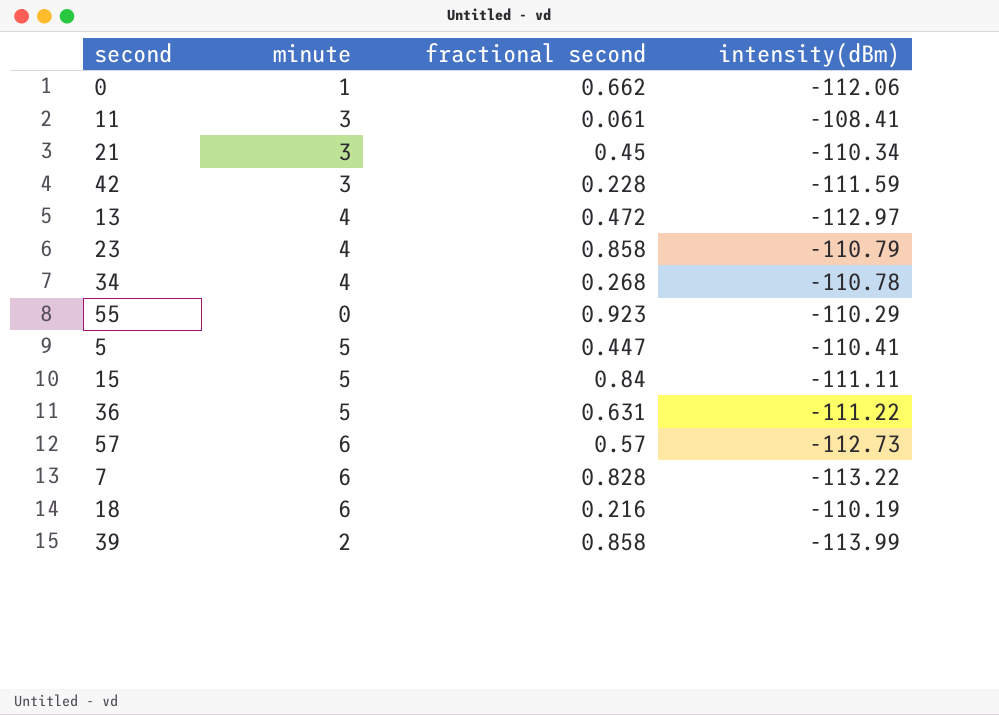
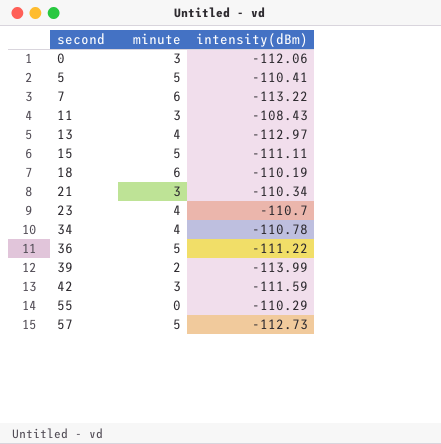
row order: none -> second ascending
column fractional second | position: 3 -> none
0 | minute: 1 -> 3
11 | intensity(dBm): -108.41 -> -108.43
23 | intensity(dBm): -110.79 -> -110.7
57 | minute: 6 -> 5

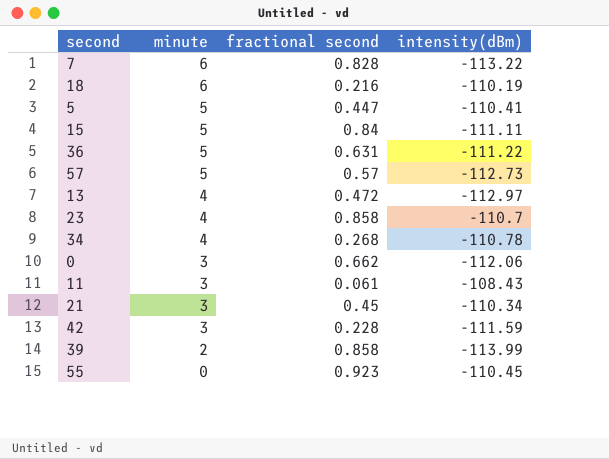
row order: second ascending -> minute descending
column fractional second | position: none -> 3
55 | intensity(dBm): -110.29 -> -110.45

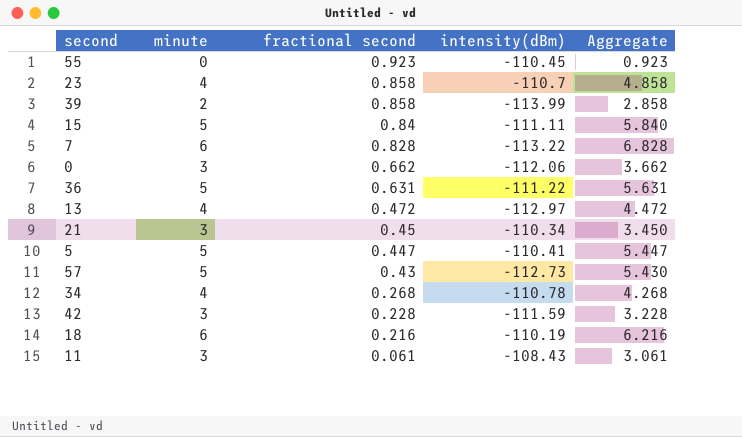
row order: minute descending -> fractional second descending
column Aggregate | formula: none -> [minute] + [fractional second]
57 | fractional second: 0.57 -> 0.43

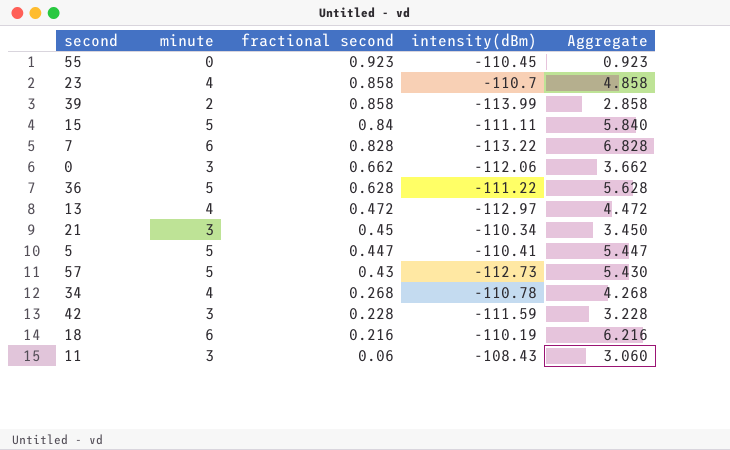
36 | fractional second: 0.631 -> 0.628
36 | Aggregate: 5.631 -> 5.628
11 | fractional second: 0.061 -> 0.06
11 | Aggregate: 3.061 -> 3.060

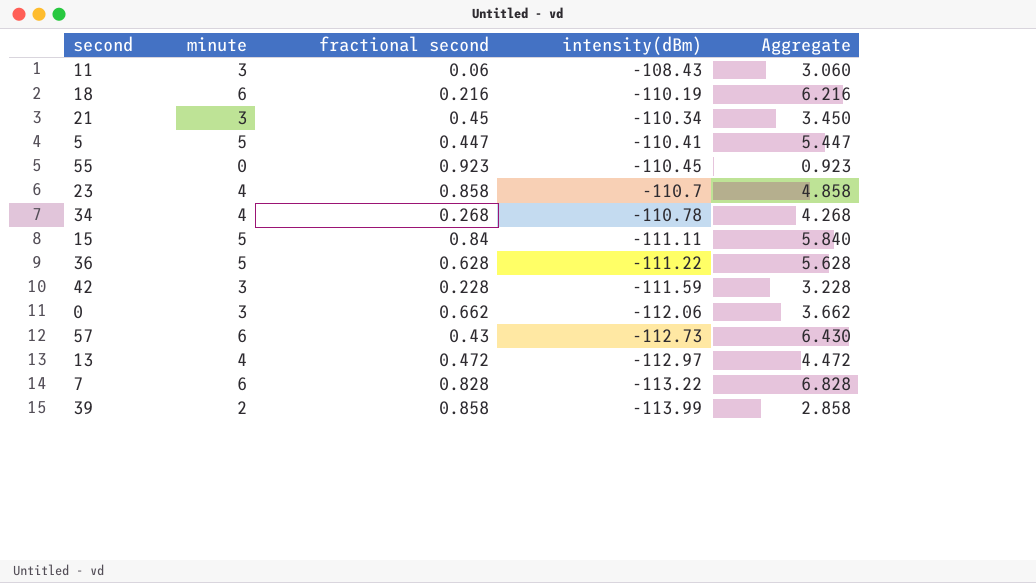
row order: fractional second descending -> intensity(dBm) descending
57 | minute: 5 -> 6
57 | Aggregate: 5.430 -> 6.430

